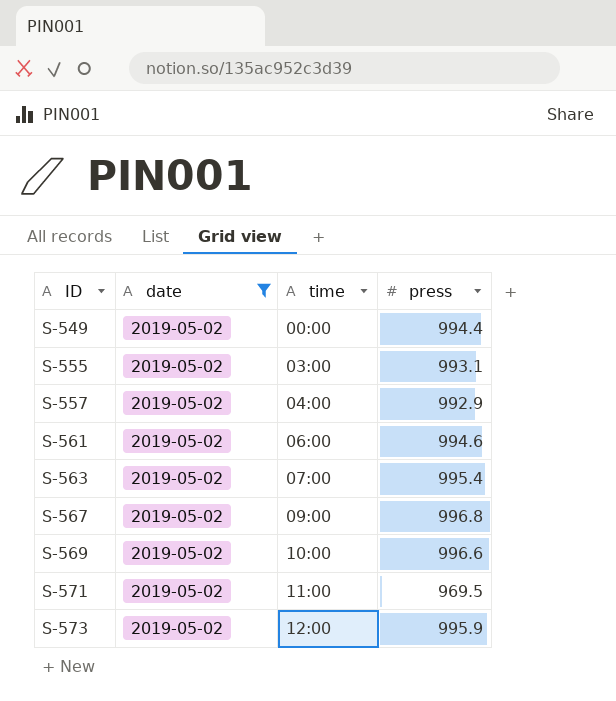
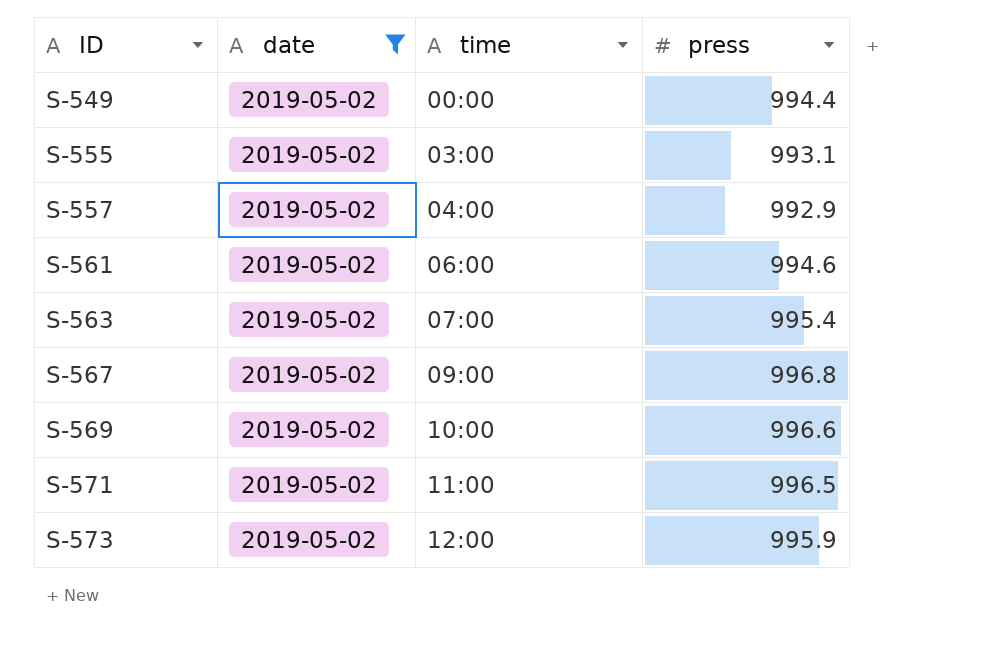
S-571 | press: 969.5 -> 996.5

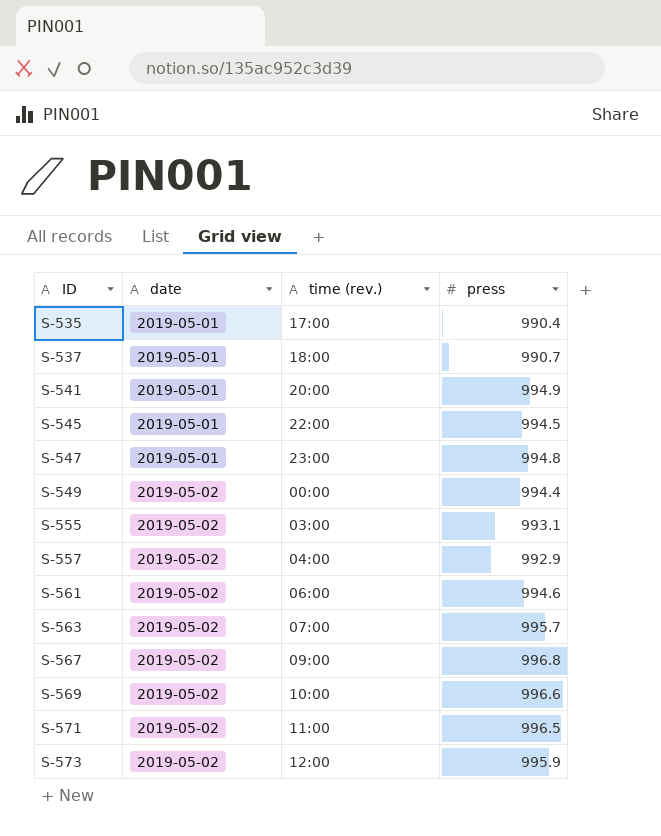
filter: date = 2019-05-02 -> none
column name: time -> time (rev.)
S-563 | press: 995.4 -> 995.7

